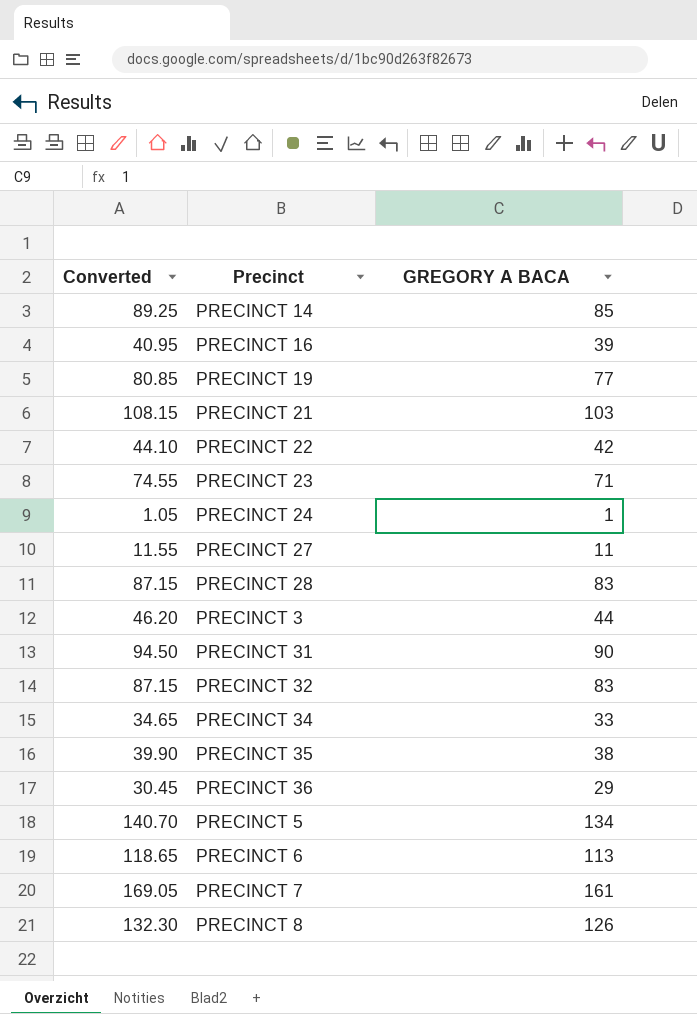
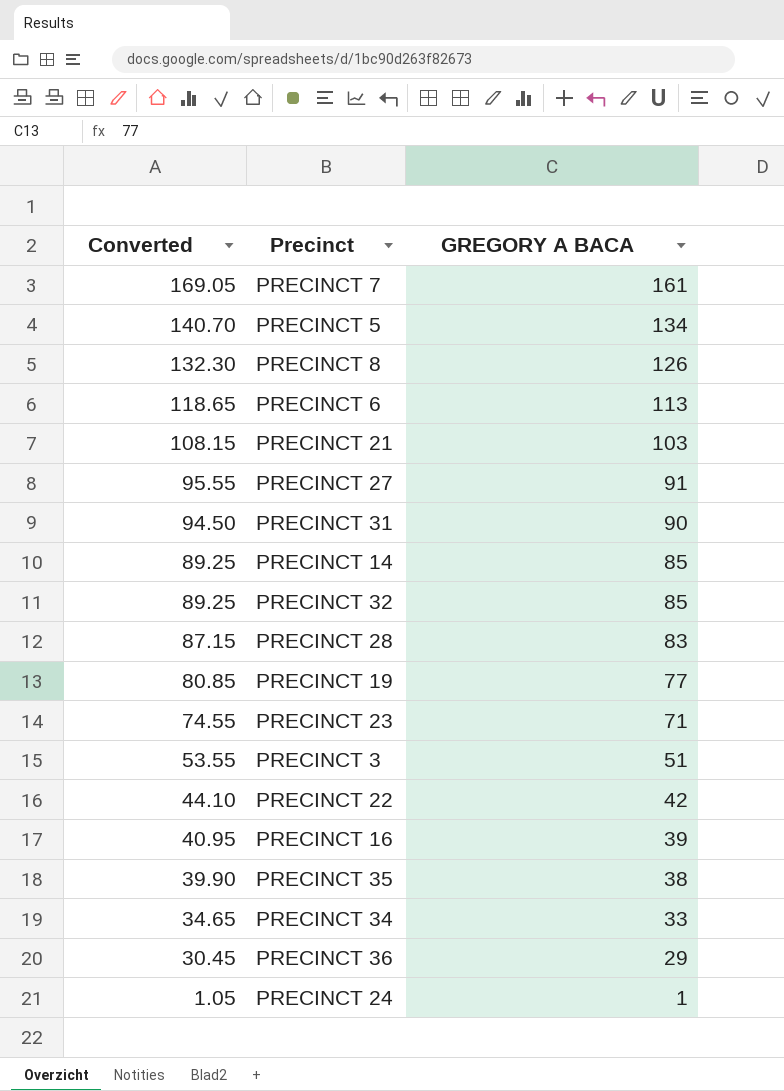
row order: none -> Converted descending
PRECINCT 27 | Converted: 11.55 -> 95.55
PRECINCT 27 | GREGORY A BACA: 11 -> 91
PRECINCT 32 | Converted: 87.15 -> 89.25
PRECINCT 32 | GREGORY A BACA: 83 -> 85
PRECINCT 3 | Converted: 46.20 -> 53.55
PRECINCT 3 | GREGORY A BACA: 44 -> 51

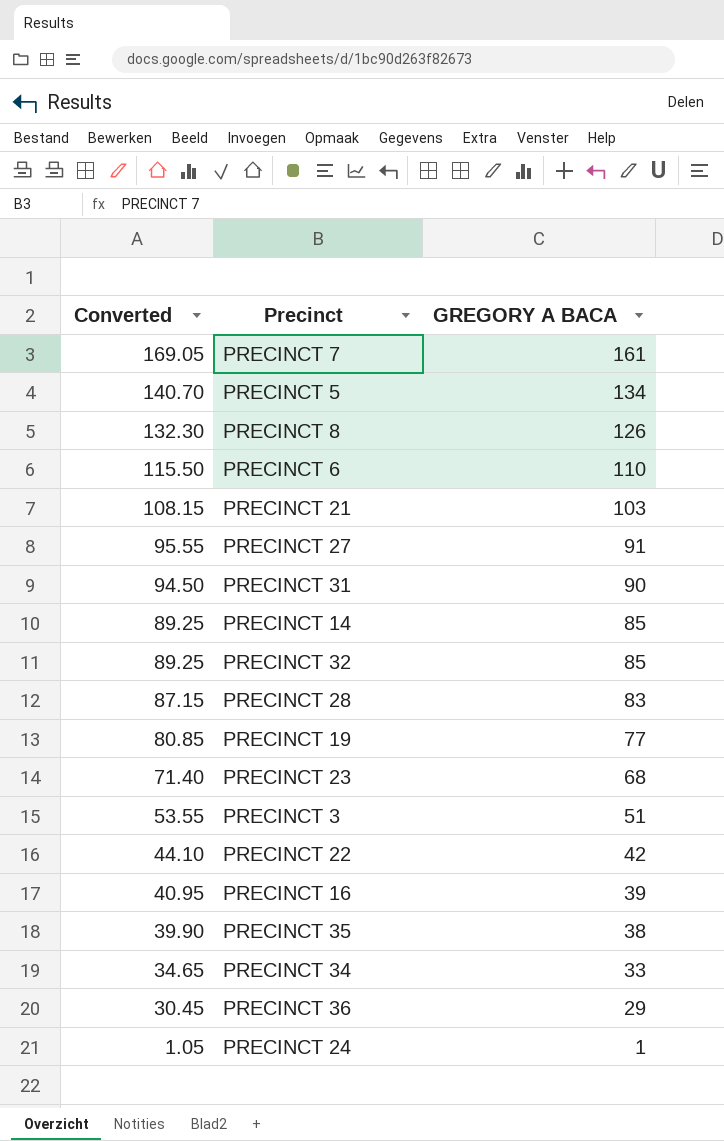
PRECINCT 6 | Converted: 118.65 -> 115.50
PRECINCT 6 | GREGORY A BACA: 113 -> 110
PRECINCT 23 | Converted: 74.55 -> 71.40
PRECINCT 23 | GREGORY A BACA: 71 -> 68

